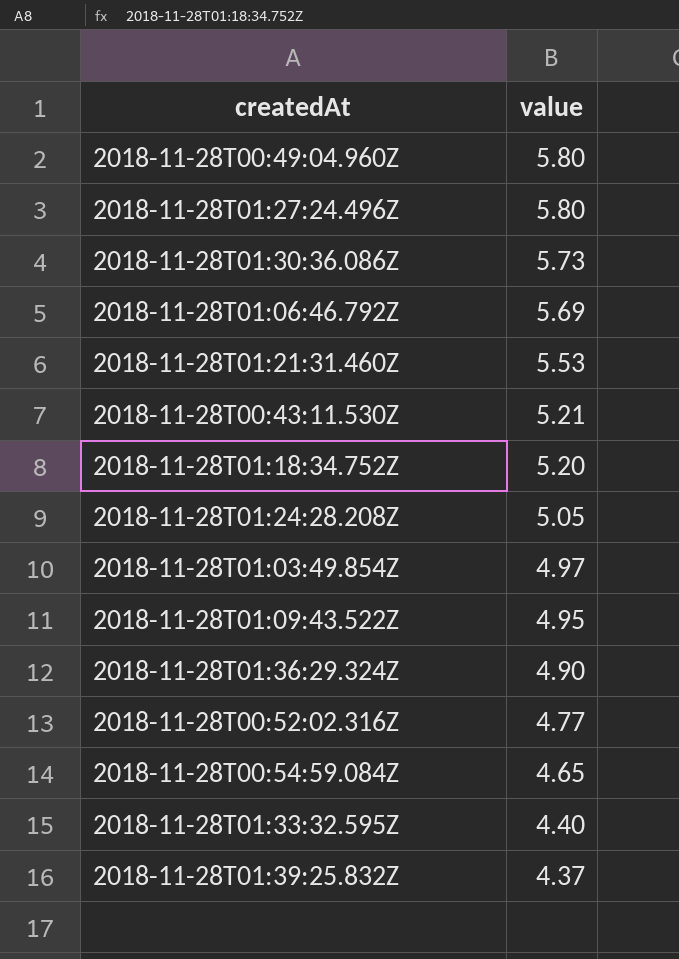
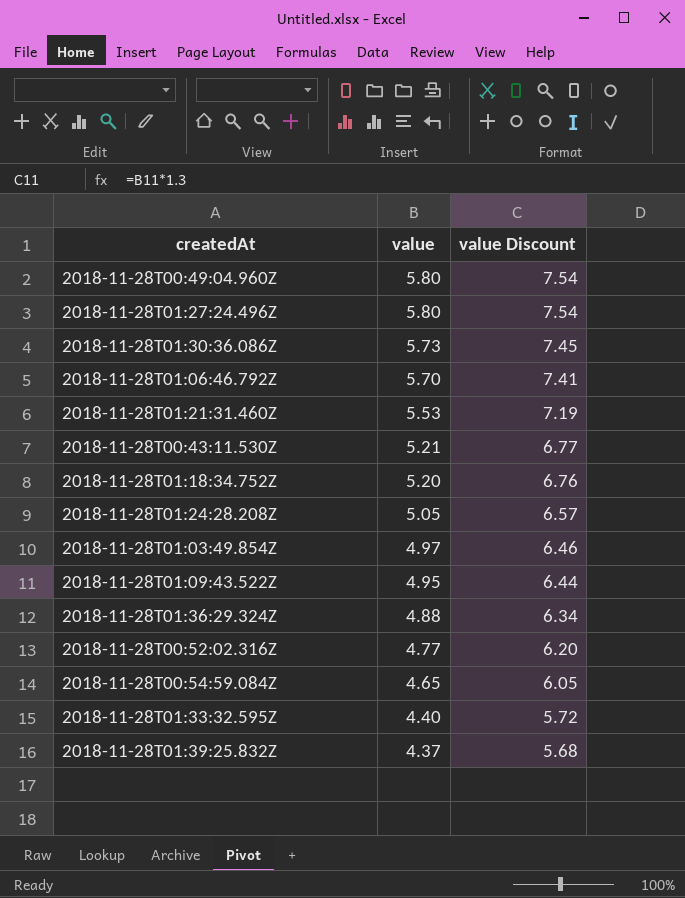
column value Discount | formula: none -> [value] * 1.3
2018-11-28T01:06:46.792Z | value: 5.69 -> 5.70
2018-11-28T01:36:29.324Z | value: 4.90 -> 4.88

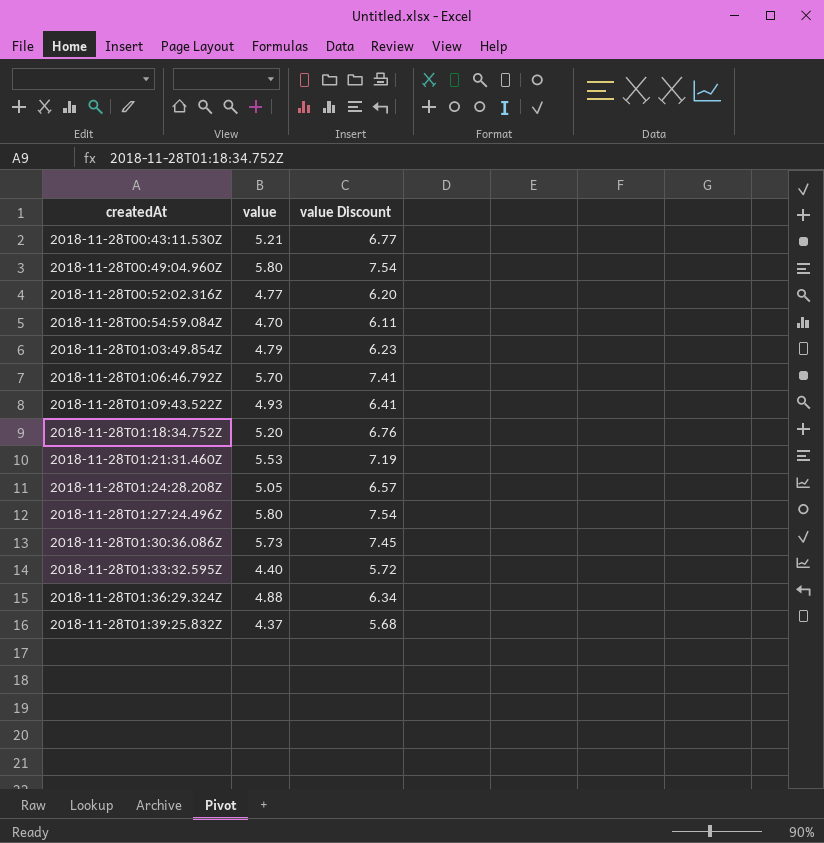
row order: value descending -> createdAt ascending
2018-11-28T00:54:59.084Z | value: 4.65 -> 4.70
2018-11-28T00:54:59.084Z | value Discount: 6.05 -> 6.11
2018-11-28T01:03:49.854Z | value: 4.97 -> 4.79
2018-11-28T01:03:49.854Z | value Discount: 6.46 -> 6.23
2018-11-28T01:09:43.522Z | value: 4.95 -> 4.93
2018-11-28T01:09:43.522Z | value Discount: 6.44 -> 6.41

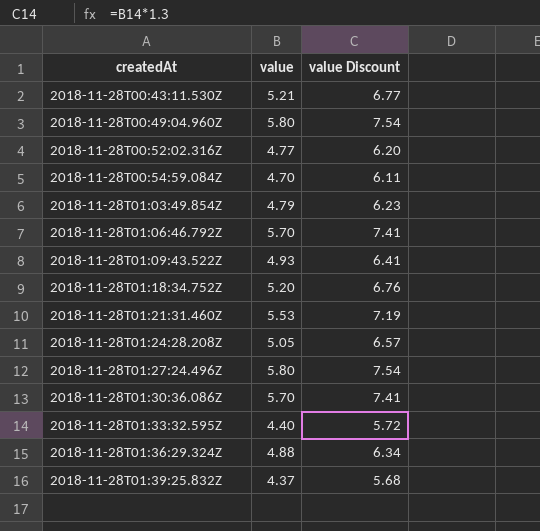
2018-11-28T01:30:36.086Z | value: 5.73 -> 5.70
2018-11-28T01:30:36.086Z | value Discount: 7.45 -> 7.41

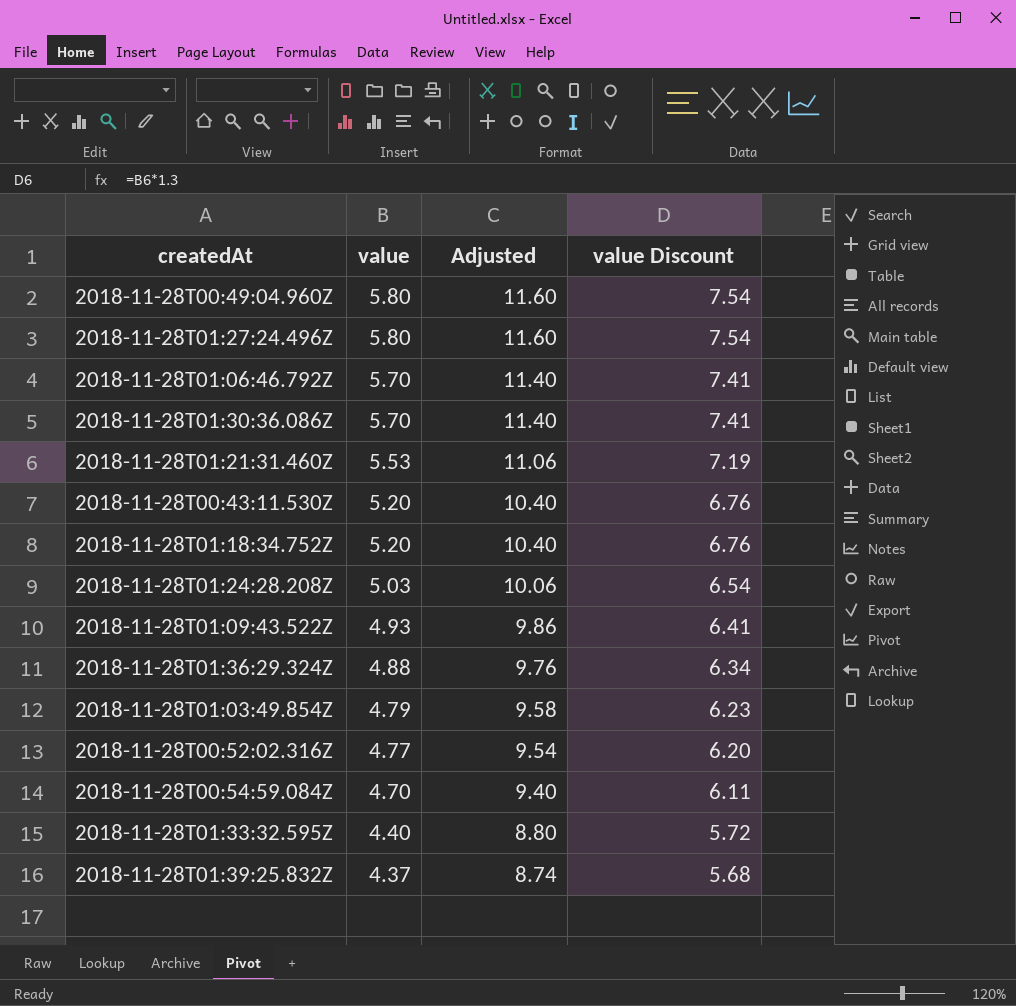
row order: createdAt ascending -> value descending
column Adjusted | formula: none -> [value] * 2
2018-11-28T00:43:11.530Z | value: 5.21 -> 5.20
2018-11-28T00:43:11.530Z | value Discount: 6.77 -> 6.76
2018-11-28T01:24:28.208Z | value: 5.05 -> 5.03
2018-11-28T01:24:28.208Z | value Discount: 6.57 -> 6.54

